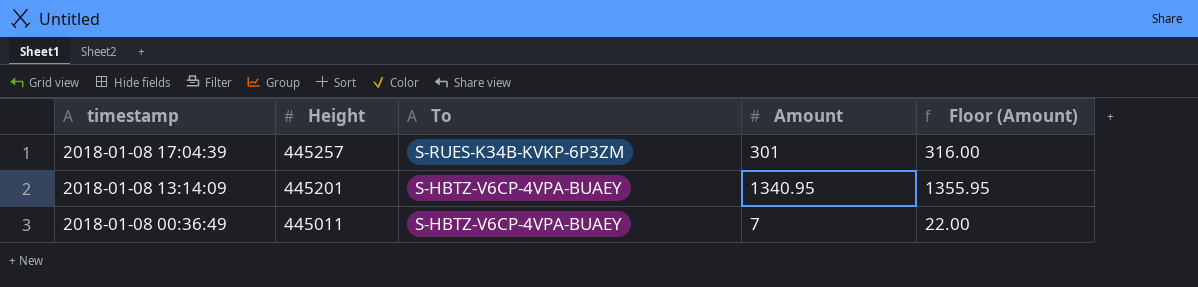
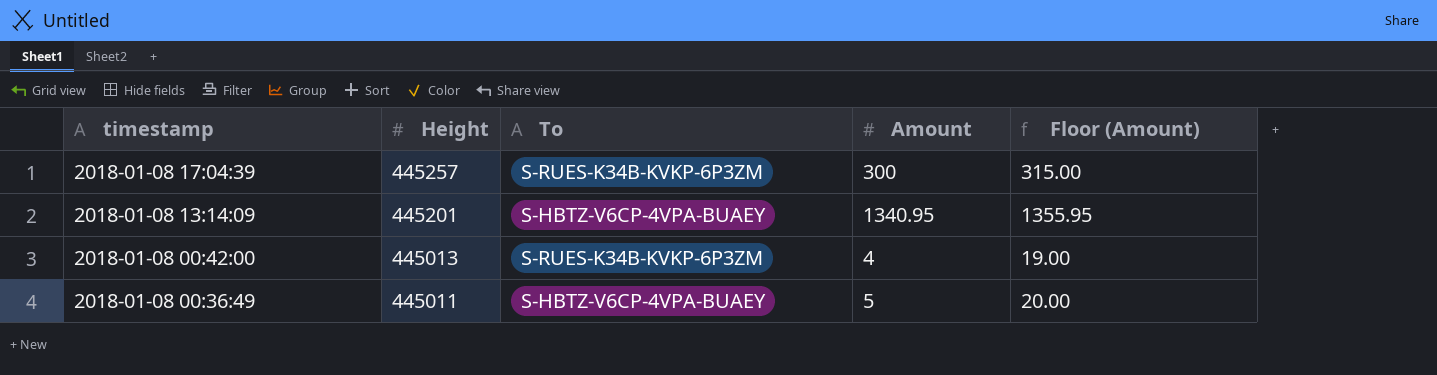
2018-01-08 17:04:39 | Amount: 301 -> 300
2018-01-08 17:04:39 | Floor (Amount): 316.00 -> 315.00
row 2018-01-08 00:42:00: none -> 445013 | S-RUES-K34B-KVKP-6P3ZM | 4 | 19.00
2018-01-08 00:36:49 | Amount: 7 -> 5
2018-01-08 00:36:49 | Floor (Amount): 22.00 -> 20.00

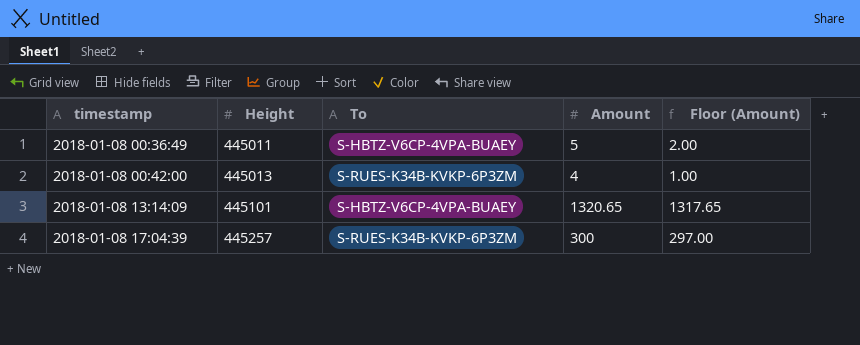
row order: timestamp descending -> timestamp ascending
column Floor (Amount) | formula: [Amount] + 15 -> [Amount] - 3
2018-01-08 13:14:09 | Height: 445201 -> 445101
2018-01-08 13:14:09 | Amount: 1340.95 -> 1320.65

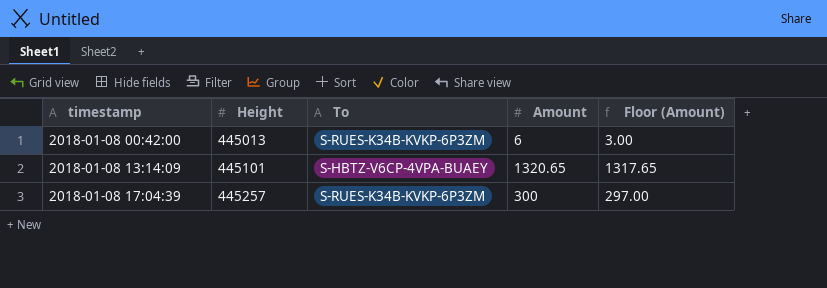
row 2018-01-08 00:36:49: 445011 | S-HBTZ-V6CP-4VPA-BUAEY | 5 | 2.00 -> none
2018-01-08 00:42:00 | Amount: 4 -> 6
2018-01-08 00:42:00 | Floor (Amount): 1.00 -> 3.00

